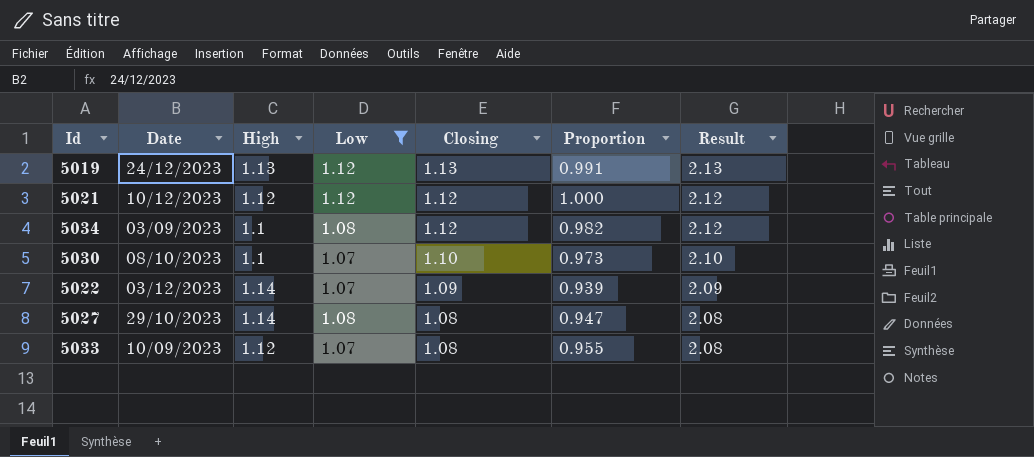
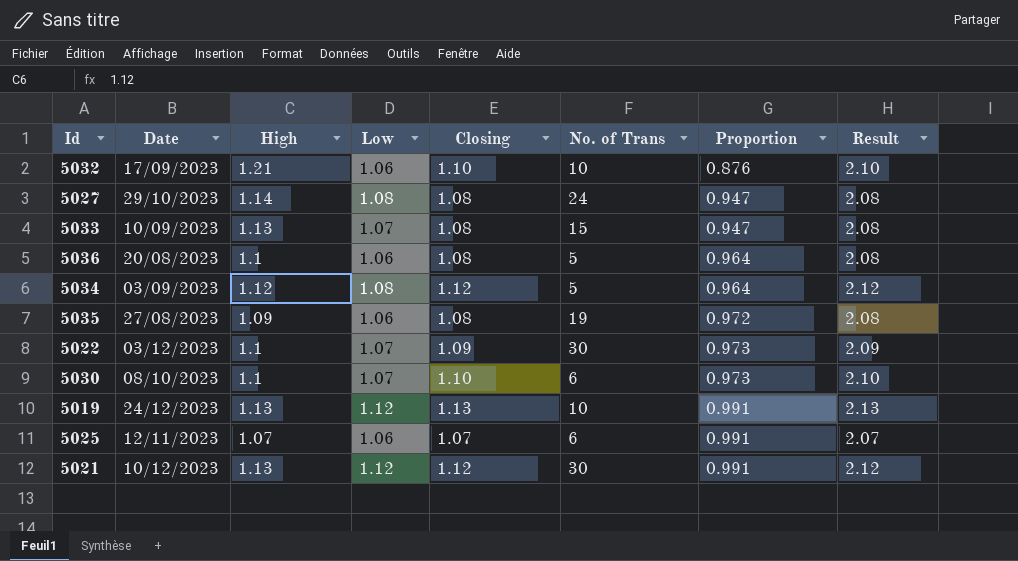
filter: Low != 1.06 -> none
row order: Closing descending -> Proportion ascending
column No. of Trans | position: none -> 6
5033 | High: 1.12 -> 1.13
5033 | Proportion: 0.955 -> 0.947
5034 | High: 1.1 -> 1.12
5034 | Proportion: 0.982 -> 0.964
5022 | High: 1.14 -> 1.1
5022 | Proportion: 0.939 -> 0.973
5021 | High: 1.12 -> 1.13
5021 | Proportion: 1.000 -> 0.991

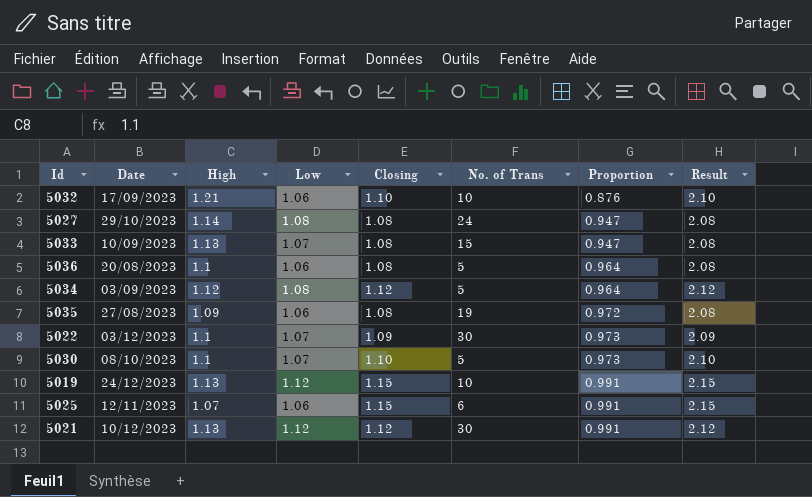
5030 | No. of Trans: 6 -> 5
5019 | Closing: 1.13 -> 1.15
5019 | Result: 2.13 -> 2.15
5025 | Closing: 1.07 -> 1.15
5025 | Result: 2.07 -> 2.15

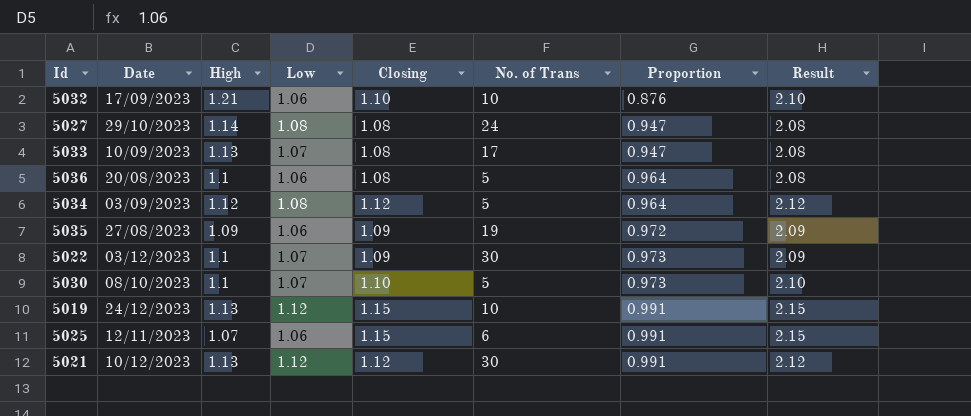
5033 | No. of Trans: 15 -> 17
5035 | Closing: 1.08 -> 1.09
5035 | Result: 2.08 -> 2.09

